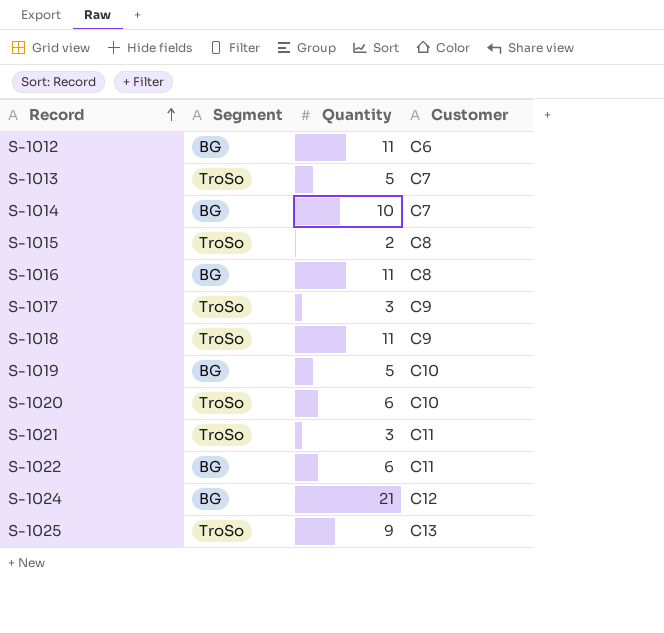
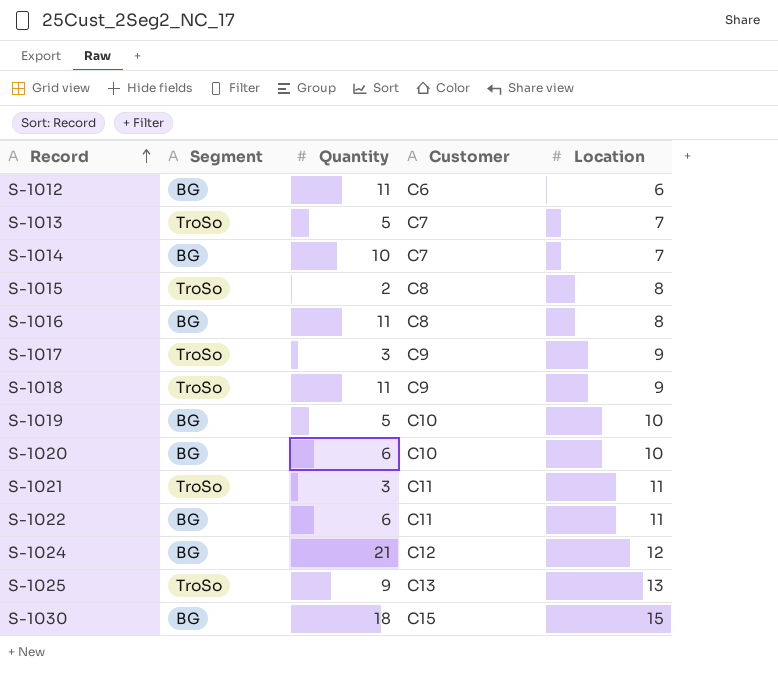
column Location | position: none -> 5
S-1020 | Segment: TroSo -> BG
row S-1030: none -> BG | 18 | C15 | 15

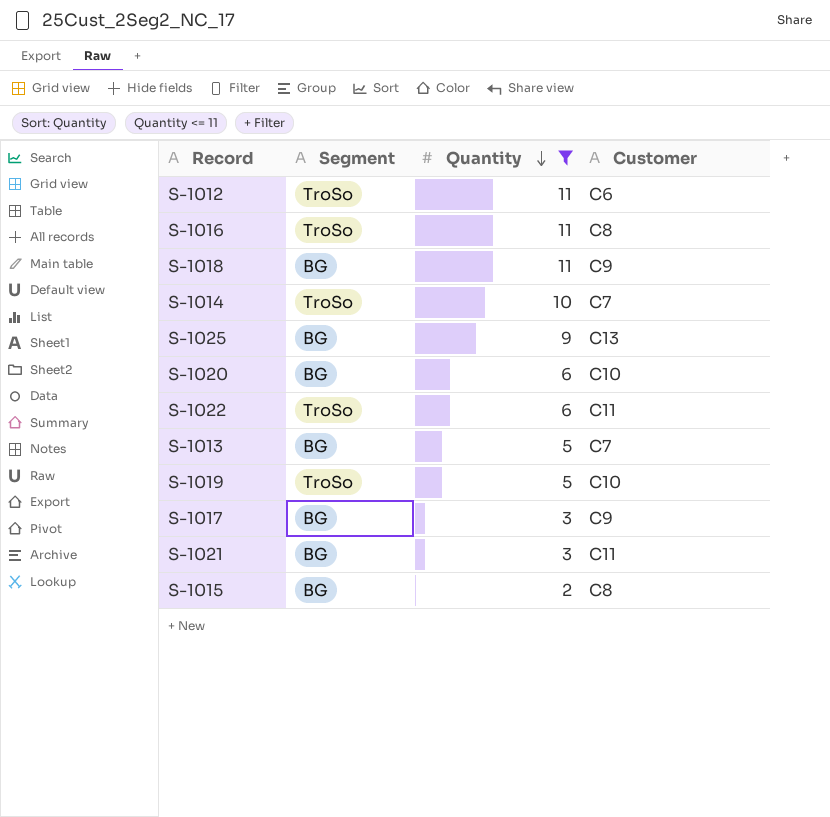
filter: none -> Quantity <= 11
row order: Record ascending -> Quantity descending
column Location | position: 5 -> none
S-1012 | Segment: BG -> TroSo
S-1016 | Segment: BG -> TroSo
S-1018 | Segment: TroSo -> BG
S-1014 | Segment: BG -> TroSo
S-1025 | Segment: TroSo -> BG
S-1022 | Segment: BG -> TroSo
S-1013 | Segment: TroSo -> BG
S-1019 | Segment: BG -> TroSo
S-1017 | Segment: TroSo -> BG
S-1021 | Segment: TroSo -> BG
S-1015 | Segment: TroSo -> BG

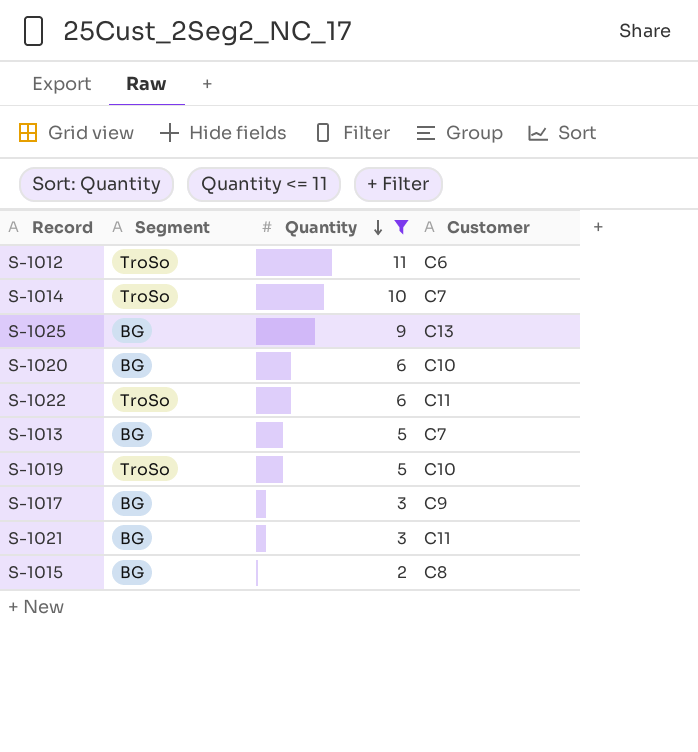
row S-1016: TroSo | 11 | C8 -> none
row S-1018: BG | 11 | C9 -> none

